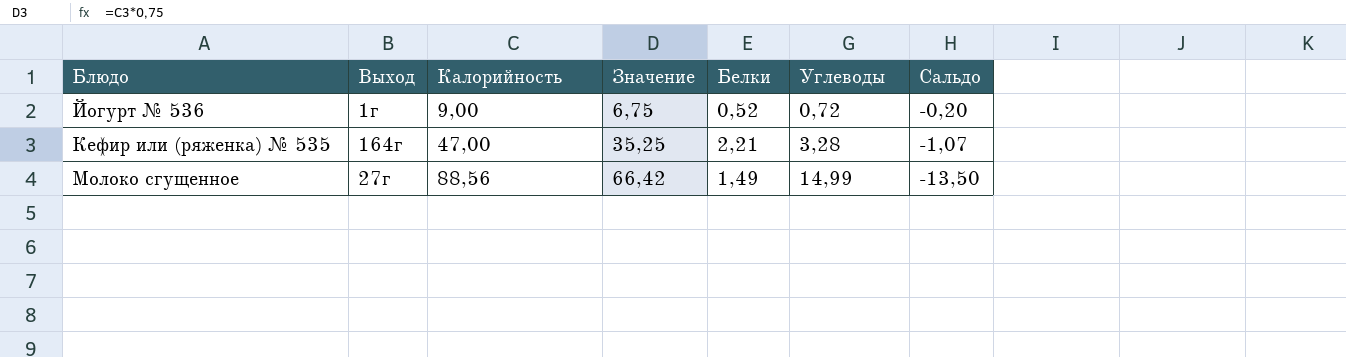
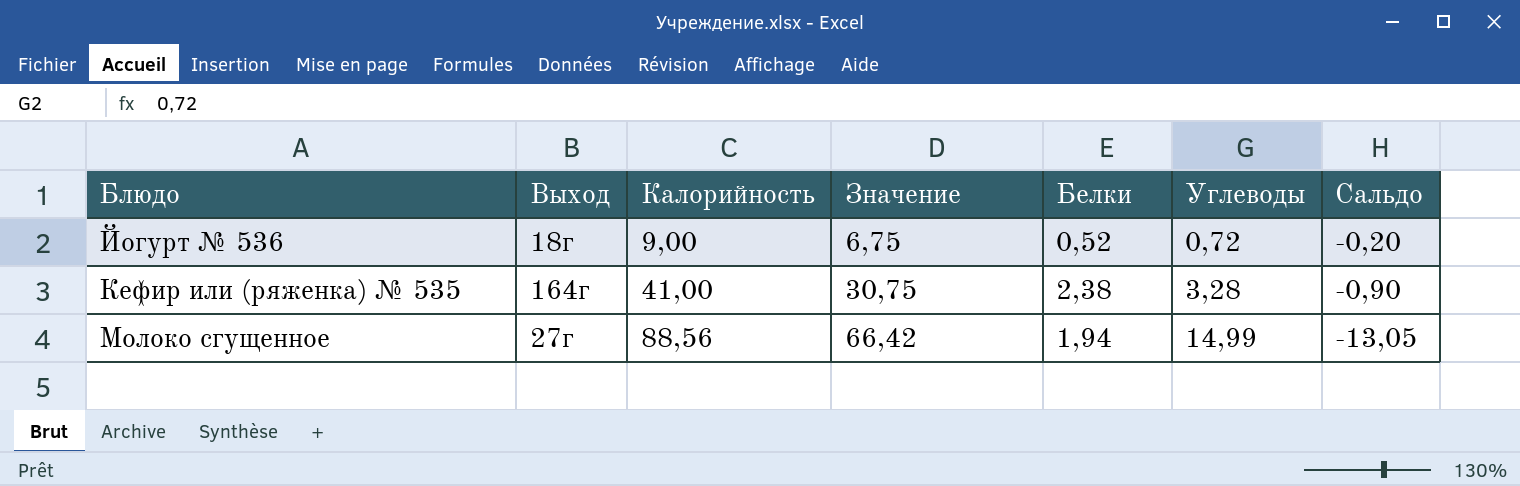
Йогурт № 536 | Выход: 1г -> 18г
Кефир или (ряженка) № 535 | Калорийность: 47,00 -> 41,00
Кефир или (ряженка) № 535 | Значение: 35,25 -> 30,75
Кефир или (ряженка) № 535 | Белки: 2,21 -> 2,38
Кефир или (ряженка) № 535 | Сальдо: -1,07 -> -0,90
Молоко сгущенное | Белки: 1,49 -> 1,94
Молоко сгущенное | Сальдо: -13,50 -> -13,05

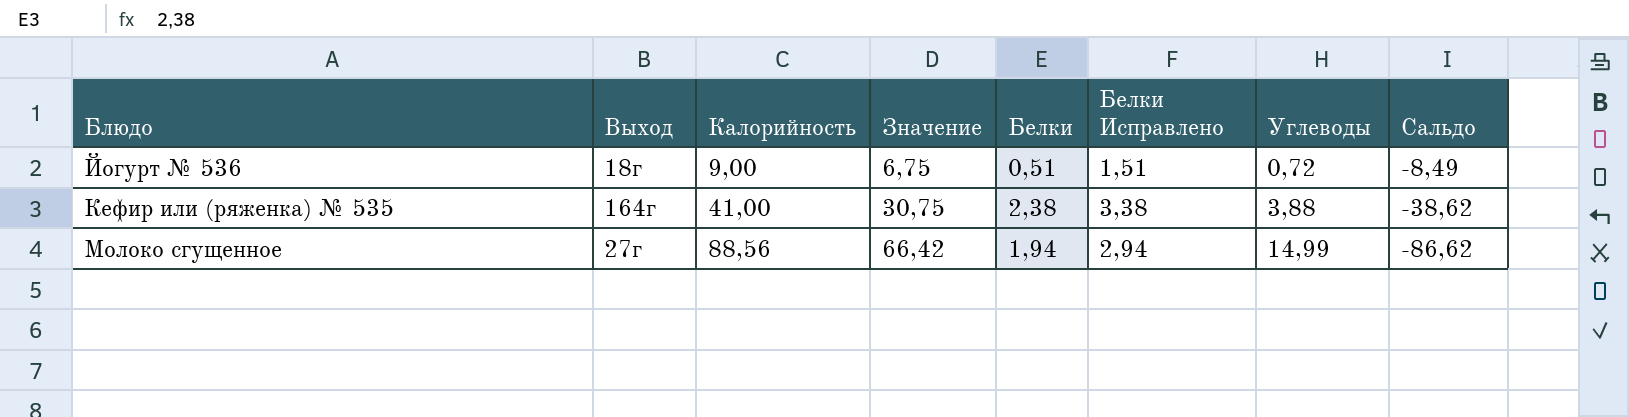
column Белки Исправлено | formula: none -> [Белки] + 1
column Сальдо | formula: [Белки] - [Углеводы] -> [Белки] - [Калорийность]
Йогурт № 536 | Белки: 0,52 -> 0,51
Кефир или (ряженка) № 535 | Углеводы: 3,28 -> 3,88

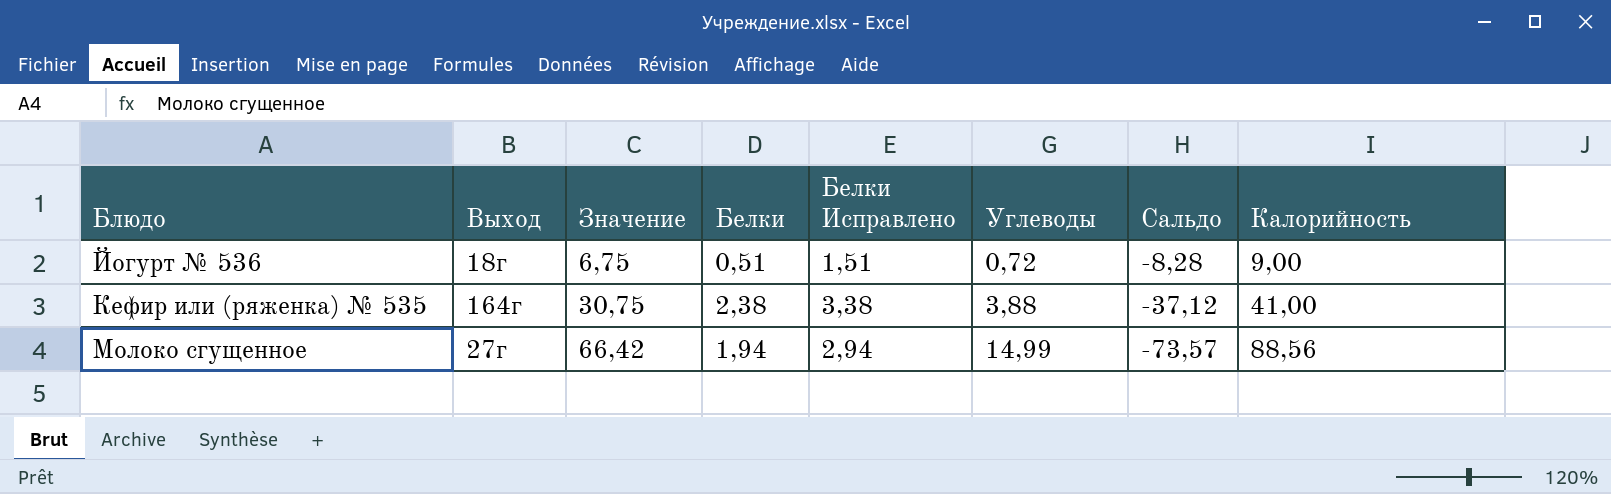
column Сальдо | formula: [Белки] - [Калорийность] -> [Углеводы] - [Калорийность]
column Калорийность | position: 3 -> 8

